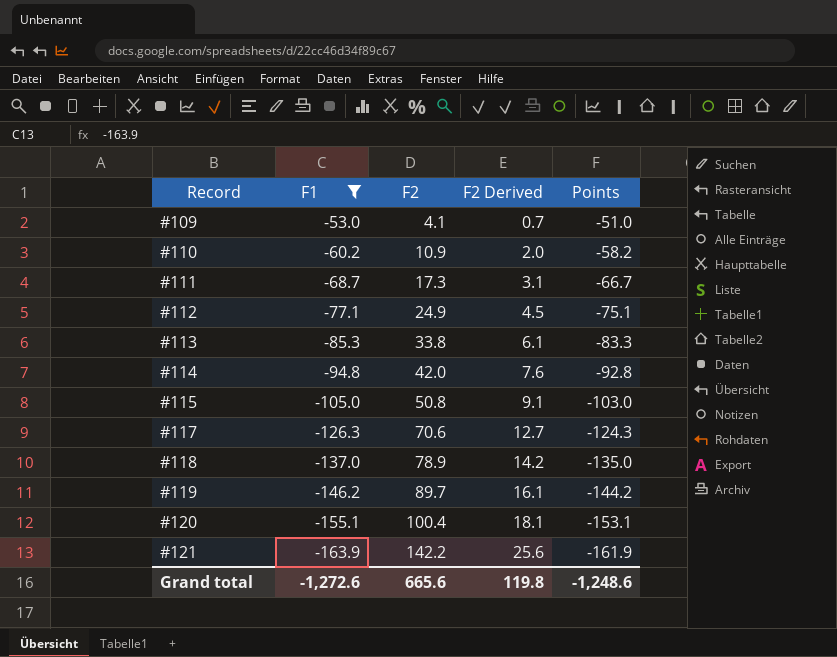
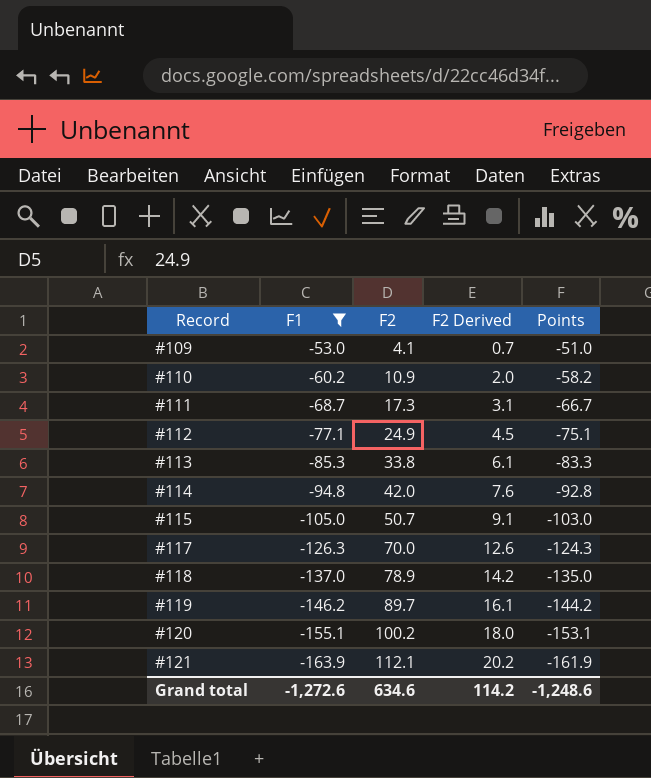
#115 | F2: 50.8 -> 50.7
#117 | F2: 70.6 -> 70.0
#117 | F2 Derived: 12.7 -> 12.6
#120 | F2: 100.4 -> 100.2
#120 | F2 Derived: 18.1 -> 18.0
#121 | F2: 142.2 -> 112.1
#121 | F2 Derived: 25.6 -> 20.2
Grand total | F2: 665.6 -> 634.6
Grand total | F2 Derived: 119.8 -> 114.2

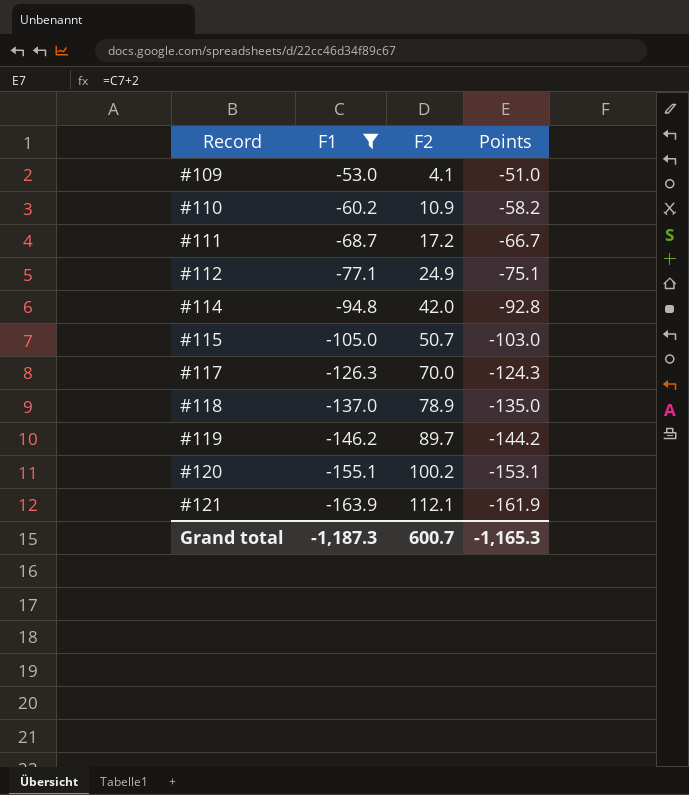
column F2 Derived | formula: [F2] * 0.18 -> none
row #113: -85.3 | 33.8 | 6.1 | -83.3 -> none
#111 | F2: 17.3 -> 17.2
Grand total | F1: -1,272.6 -> -1,187.3
Grand total | F2: 634.6 -> 600.7
Grand total | Points: -1,248.6 -> -1,165.3

